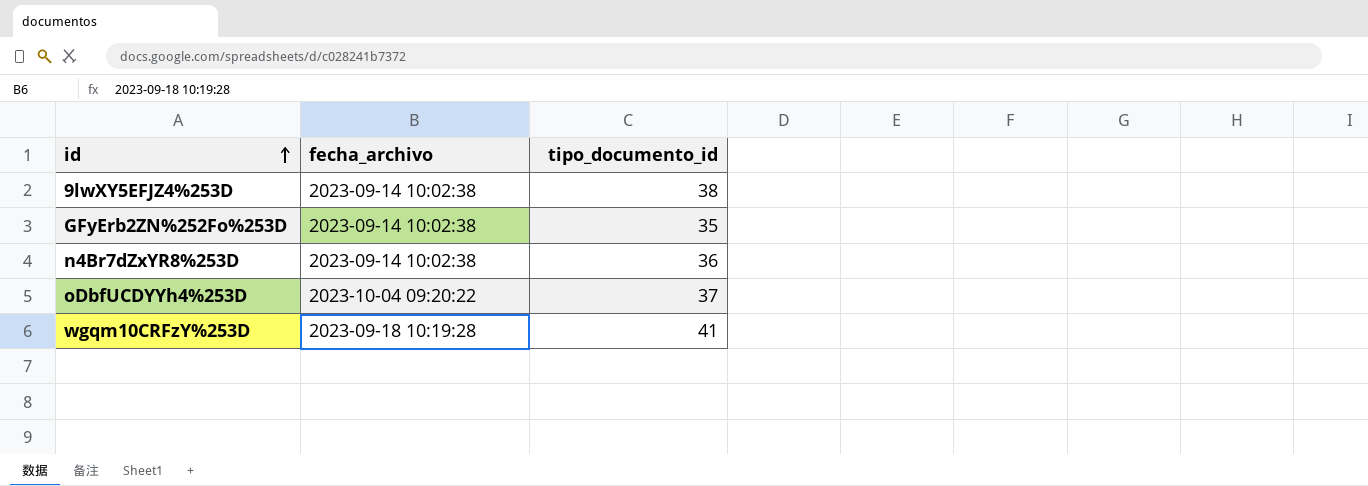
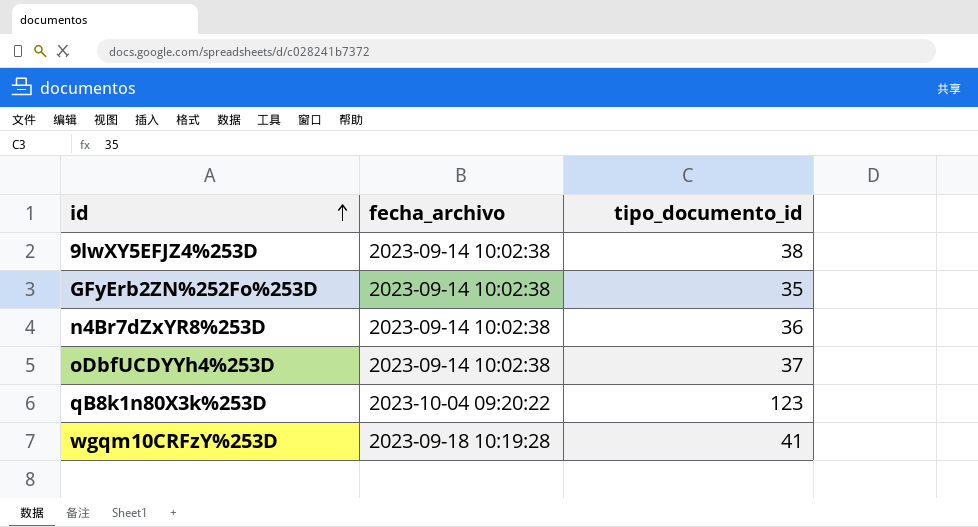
oDbfUCDYYh4%253D | fecha_archivo: 2023-10-04 09:20:22 -> 2023-09-14 10:02:38
row qB8k1n80X3k%253D: none -> 2023-10-04 09:20:22 | 123

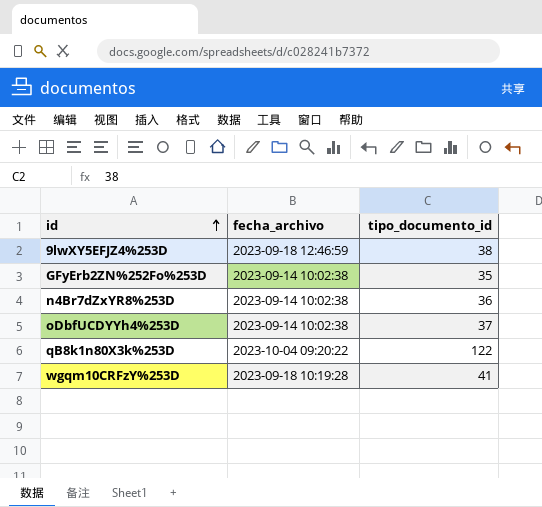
9lwXY5EFJZ4%253D | fecha_archivo: 2023-09-14 10:02:38 -> 2023-09-18 12:46:59
qB8k1n80X3k%253D | tipo_documento_id: 123 -> 122

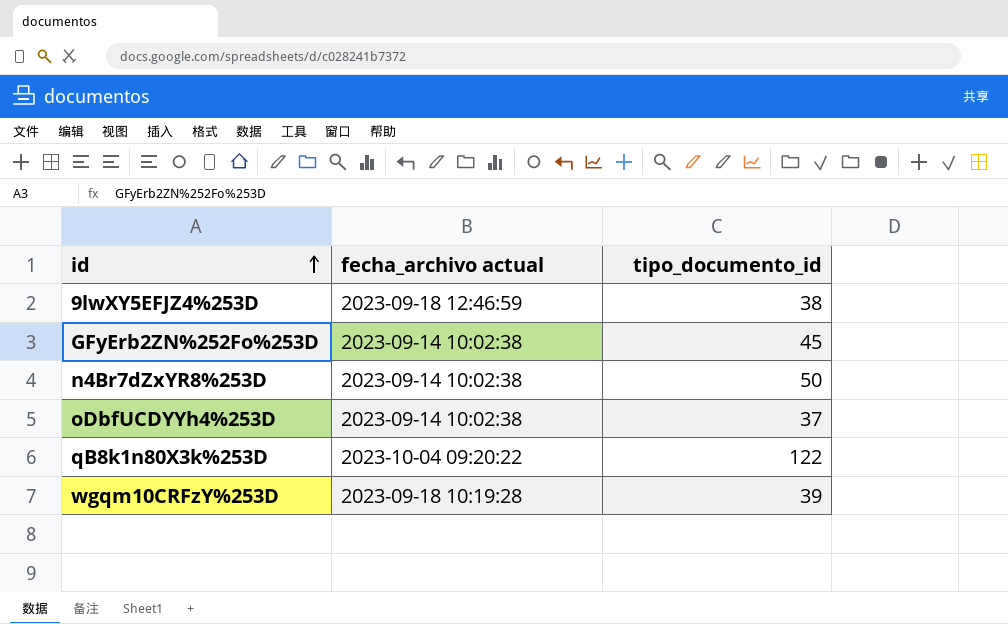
column name: fecha_archivo -> fecha_archivo actual
GFyErb2ZN%252Fo%253D | tipo_documento_id: 35 -> 45
n4Br7dZxYR8%253D | tipo_documento_id: 36 -> 50
wgqm10CRFzY%253D | tipo_documento_id: 41 -> 39

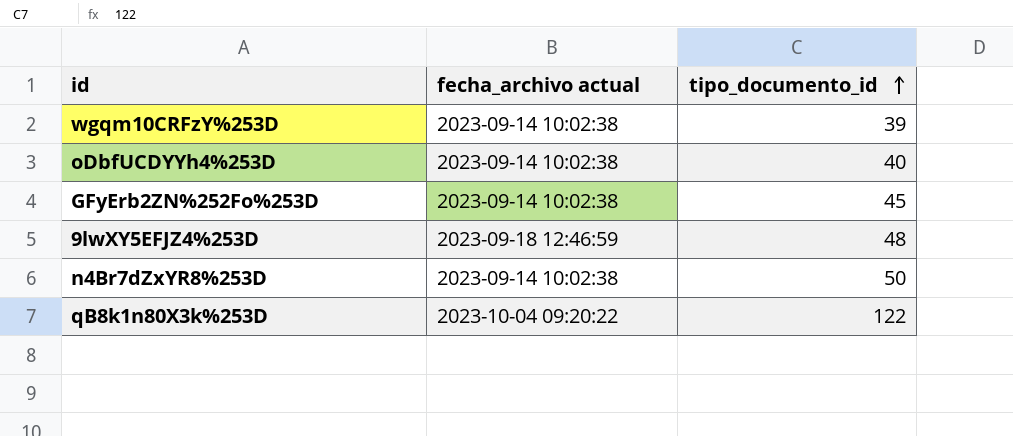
row order: id ascending -> tipo_documento_id ascending
wgqm10CRFzY%253D | fecha_archivo actual: 2023-09-18 10:19:28 -> 2023-09-14 10:02:38
oDbfUCDYYh4%253D | tipo_documento_id: 37 -> 40
9lwXY5EFJZ4%253D | tipo_documento_id: 38 -> 48

